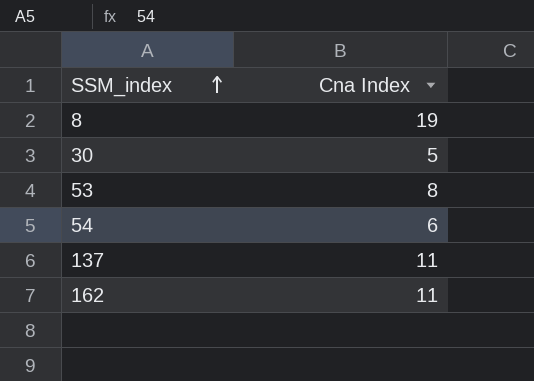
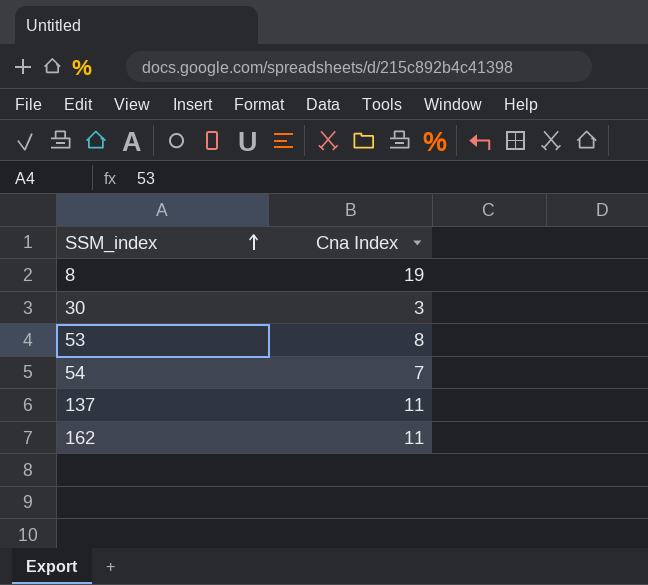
30 | Cna Index: 5 -> 3
54 | Cna Index: 6 -> 7

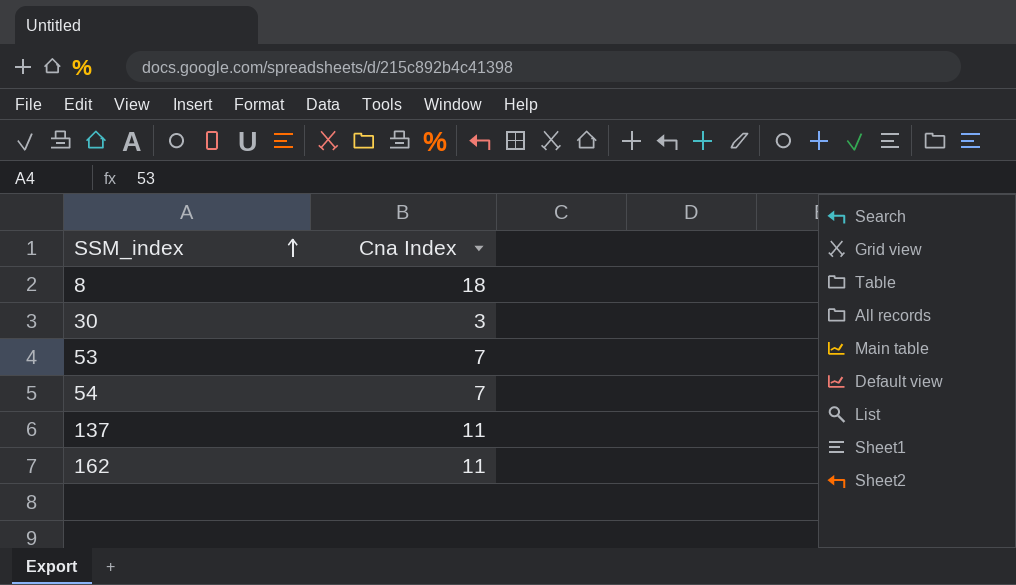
8 | Cna Index: 19 -> 18
53 | Cna Index: 8 -> 7

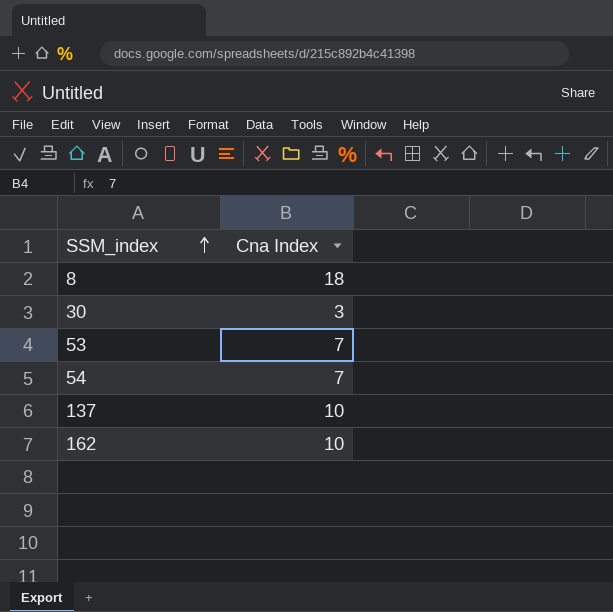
137 | Cna Index: 11 -> 10
162 | Cna Index: 11 -> 10

